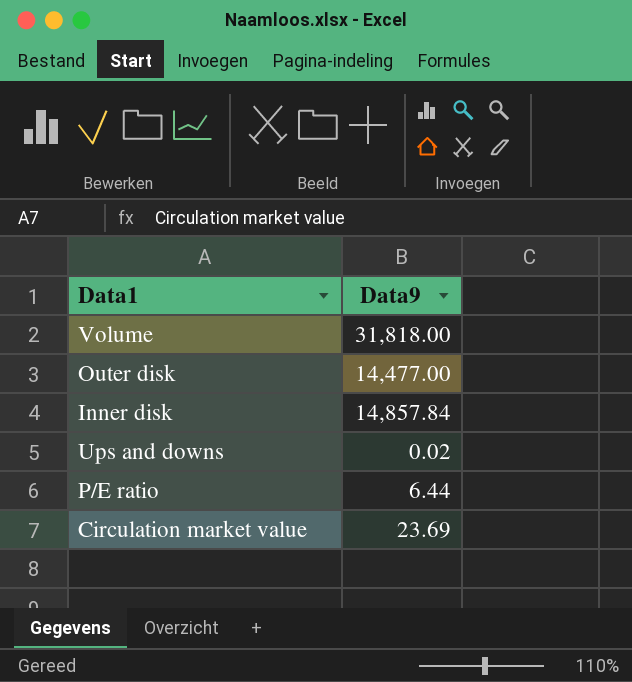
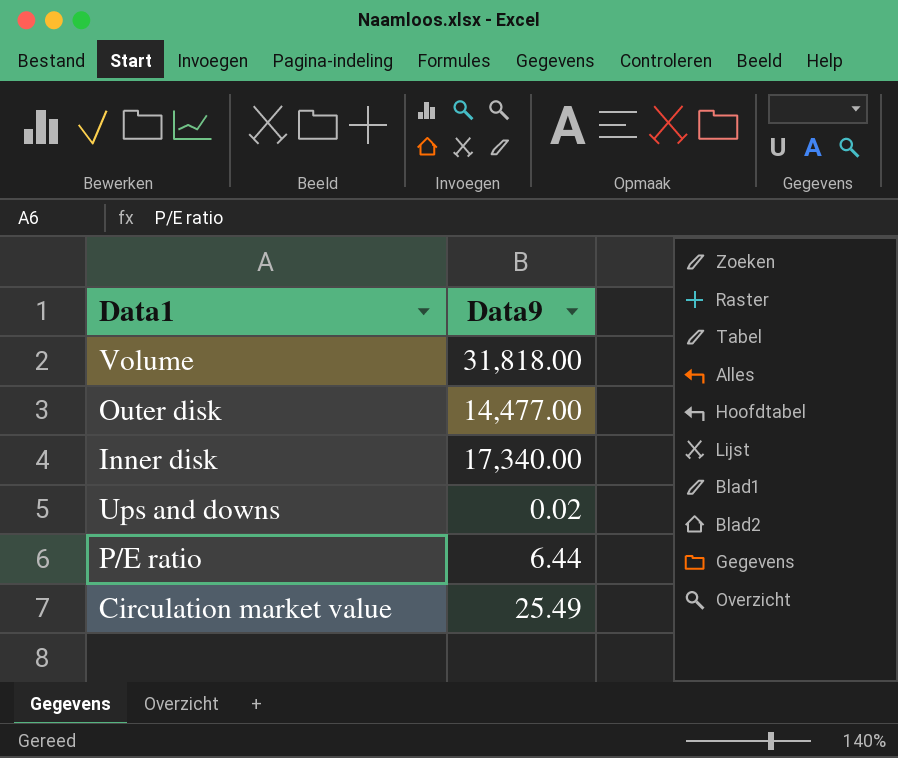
Inner disk | Data9: 14,857.84 -> 17,340.00
Circulation market value | Data9: 23.69 -> 25.49

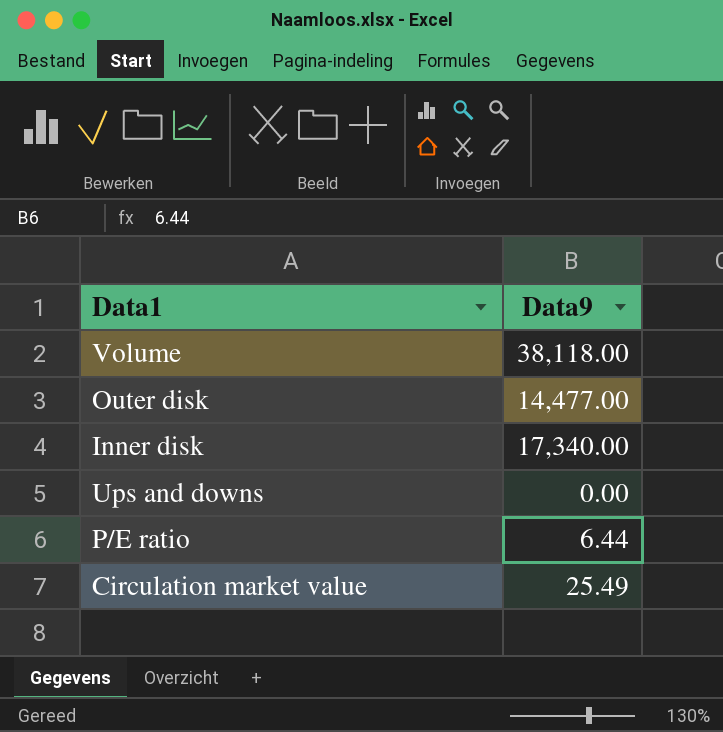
Volume | Data9: 31,818.00 -> 38,118.00
Ups and downs | Data9: 0.02 -> 0.00

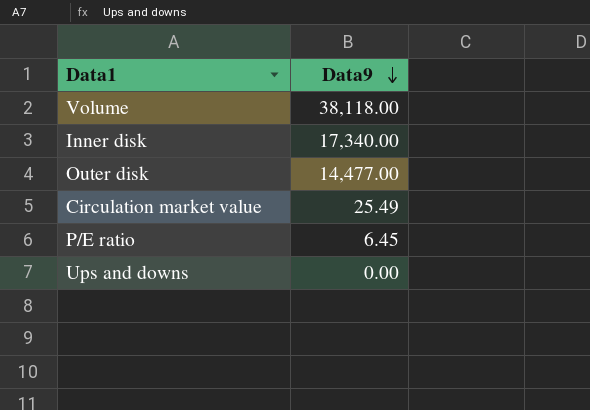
row order: none -> Data9 descending
P/E ratio | Data9: 6.44 -> 6.45

